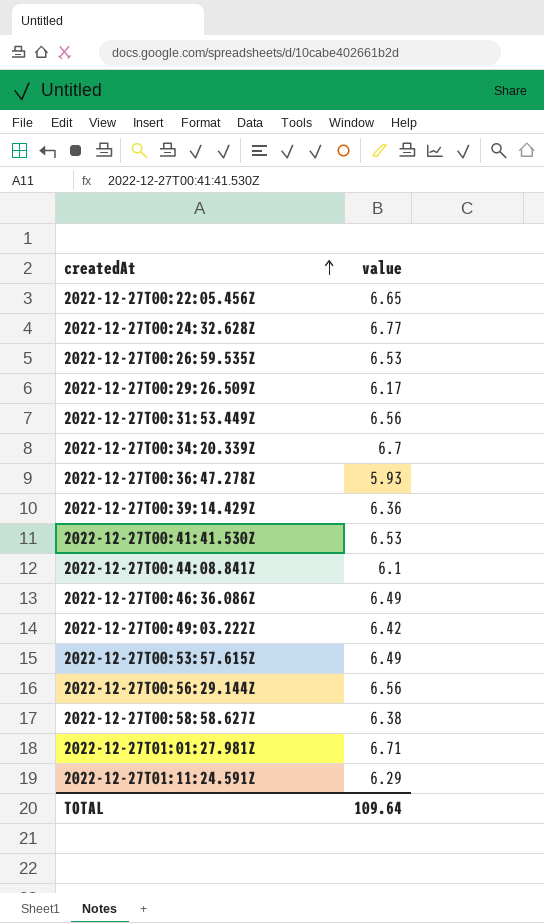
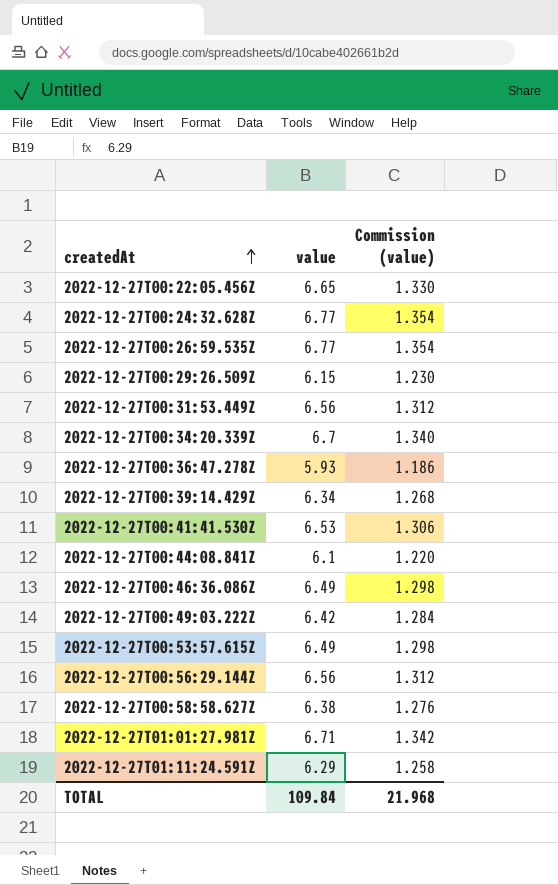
column Commission (value) | formula: none -> [value] * 0.2
2022-12-27T00:26:59.535Z | value: 6.53 -> 6.77
2022-12-27T00:29:26.509Z | value: 6.17 -> 6.15
2022-12-27T00:39:14.429Z | value: 6.36 -> 6.34
TOTAL | value: 109.64 -> 109.84

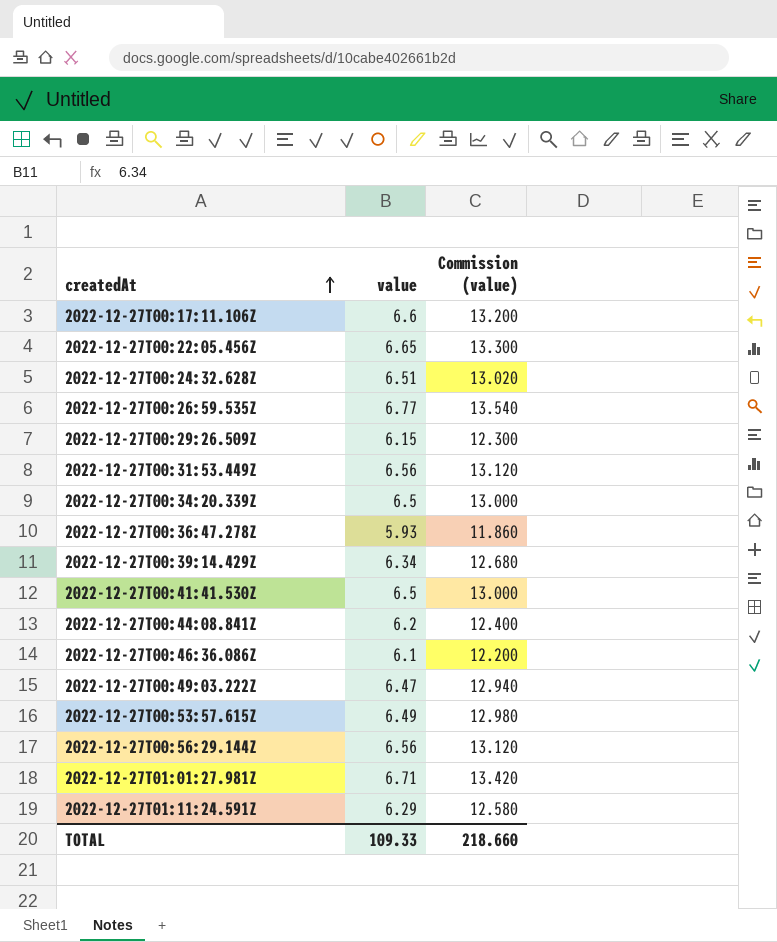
column Commission (value) | formula: [value] * 0.2 -> [value] * 2
row 2022-12-27T00:58:58.627Z: 6.38 | 1.276 -> none
row 2022-12-27T00:17:11.106Z: none -> 6.6 | 13.200
2022-12-27T00:24:32.628Z | value: 6.77 -> 6.51
2022-12-27T00:34:20.339Z | value: 6.7 -> 6.5
2022-12-27T00:41:41.530Z | value: 6.53 -> 6.5
2022-12-27T00:44:08.841Z | value: 6.1 -> 6.2
2022-12-27T00:46:36.086Z | value: 6.49 -> 6.1
2022-12-27T00:49:03.222Z | value: 6.42 -> 6.47
TOTAL | value: 109.84 -> 109.33
TOTAL | Commission (value): 21.968 -> 218.660

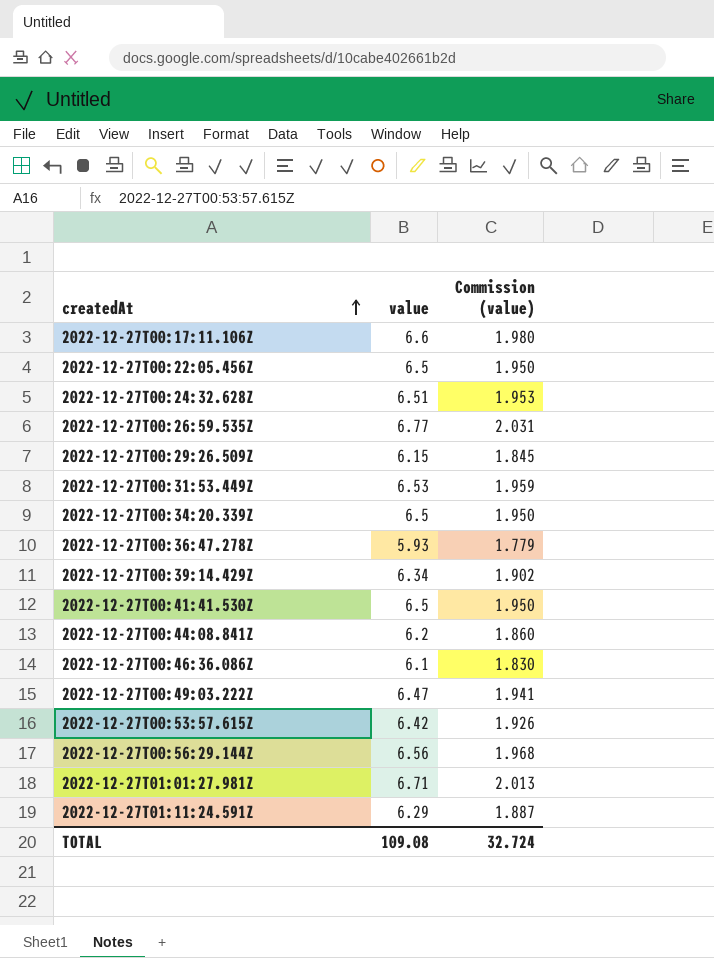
column Commission (value) | formula: [value] * 2 -> [value] * 0.3
2022-12-27T00:22:05.456Z | value: 6.65 -> 6.5
2022-12-27T00:31:53.449Z | value: 6.56 -> 6.53
2022-12-27T00:53:57.615Z | value: 6.49 -> 6.42
TOTAL | value: 109.33 -> 109.08
TOTAL | Commission (value): 218.660 -> 32.724

